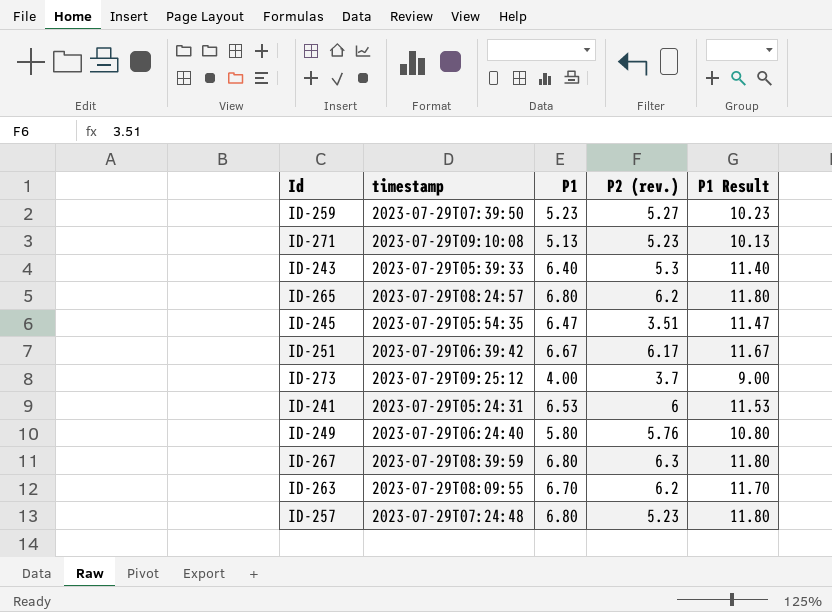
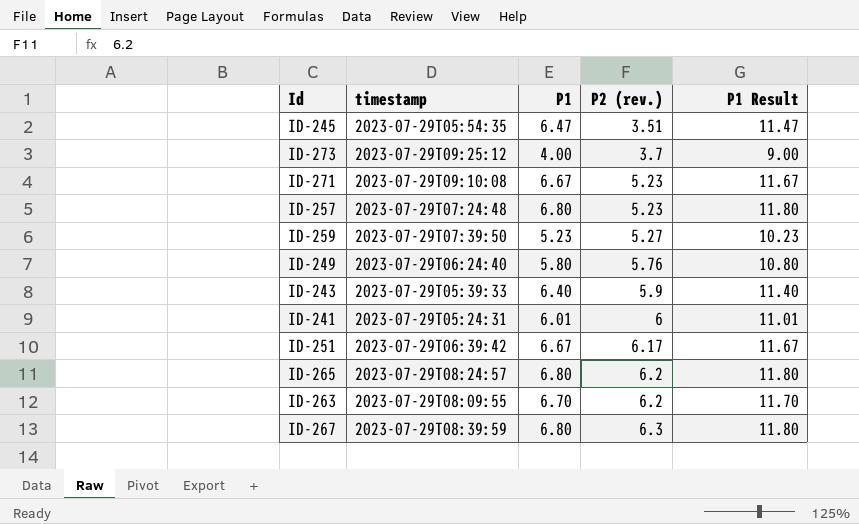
row order: none -> P2 (rev.) ascending
ID-271 | P1: 5.13 -> 6.67
ID-271 | P1 Result: 10.13 -> 11.67
ID-243 | P2 (rev.): 5.3 -> 5.9
ID-241 | P1: 6.53 -> 6.01
ID-241 | P1 Result: 11.53 -> 11.01

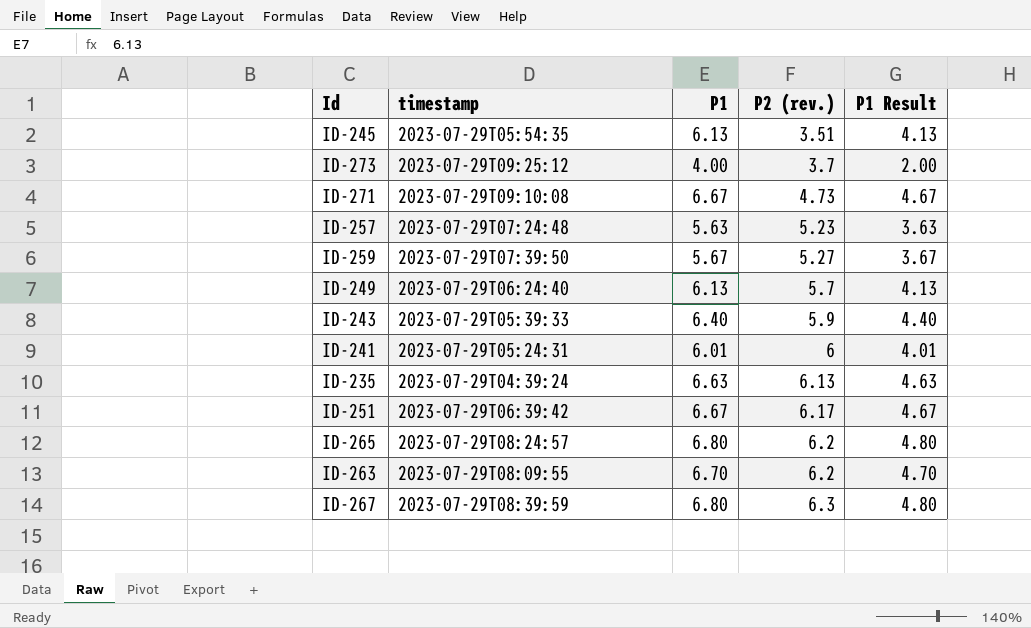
column P1 Result | formula: [P1] + 5 -> [P1] - 2
ID-245 | P1: 6.47 -> 6.13
ID-271 | P2 (rev.): 5.23 -> 4.73
ID-257 | P1: 6.80 -> 5.63
ID-259 | P1: 5.23 -> 5.67
ID-249 | P1: 5.80 -> 6.13
ID-249 | P2 (rev.): 5.76 -> 5.7
row ID-235: none -> 2023-07-29T04:39:24 | 6.63 | 6.13 | 4.63

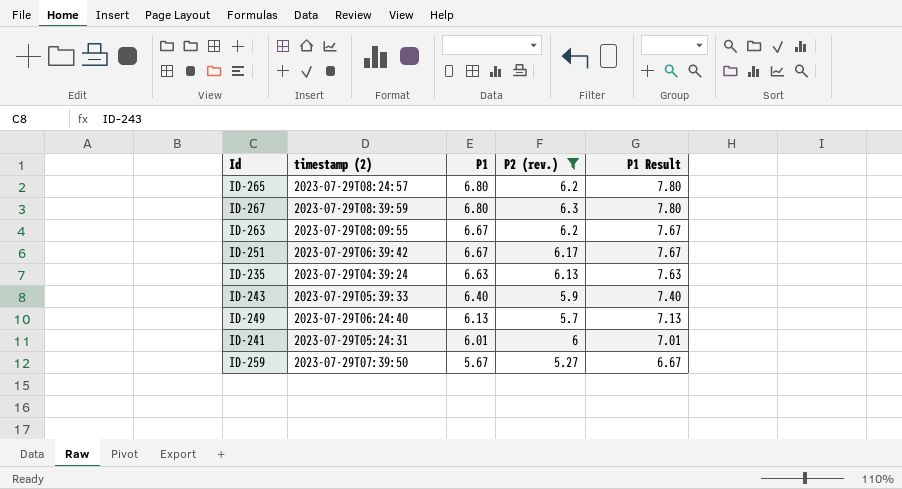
filter: none -> P2 (rev.) >= 5.27
row order: P2 (rev.) ascending -> P1 descending
column name: timestamp -> timestamp (2)
column P1 Result | formula: [P1] - 2 -> [P1] + 1
ID-263 | P1: 6.70 -> 6.67

